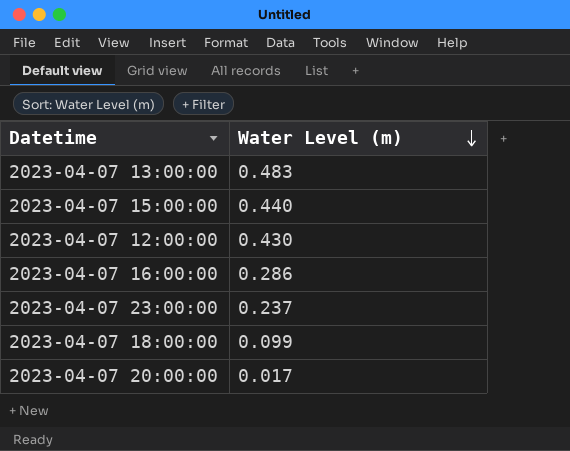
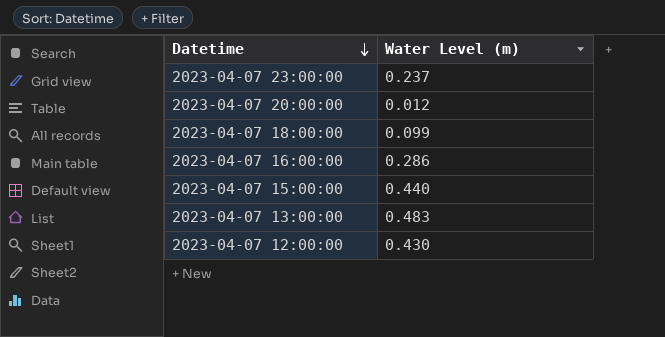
row order: Water Level (m) descending -> Datetime descending
2023-04-07 20:00:00 | Water Level (m): 0.017 -> 0.012

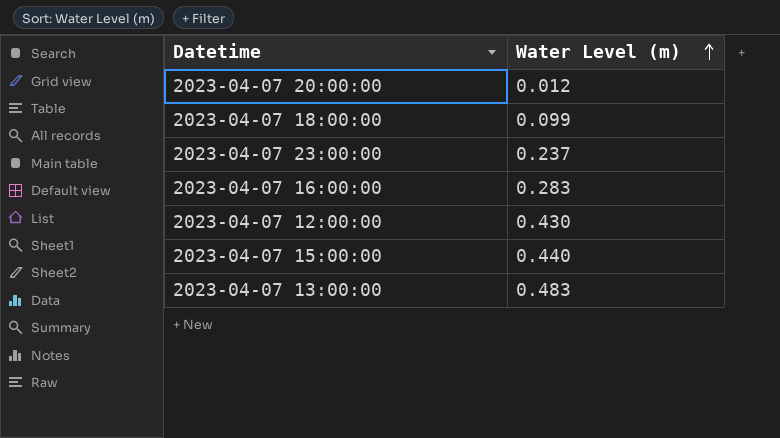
row order: Datetime descending -> Water Level (m) ascending
2023-04-07 16:00:00 | Water Level (m): 0.286 -> 0.283

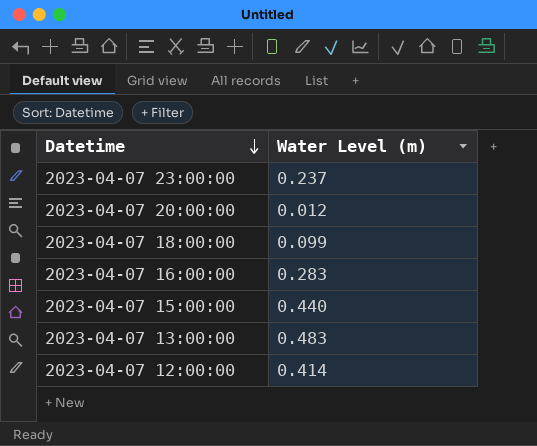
row order: Water Level (m) ascending -> Datetime descending
2023-04-07 12:00:00 | Water Level (m): 0.430 -> 0.414

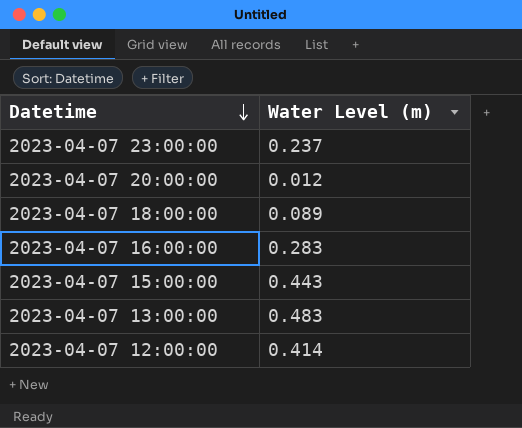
2023-04-07 18:00:00 | Water Level (m): 0.099 -> 0.089
2023-04-07 15:00:00 | Water Level (m): 0.440 -> 0.443

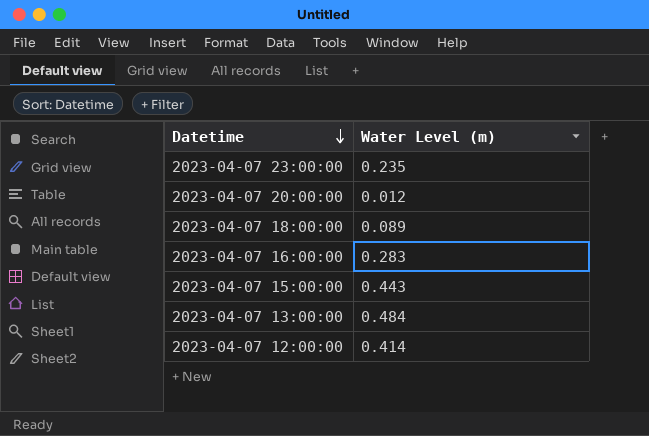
2023-04-07 23:00:00 | Water Level (m): 0.237 -> 0.235
2023-04-07 13:00:00 | Water Level (m): 0.483 -> 0.484

